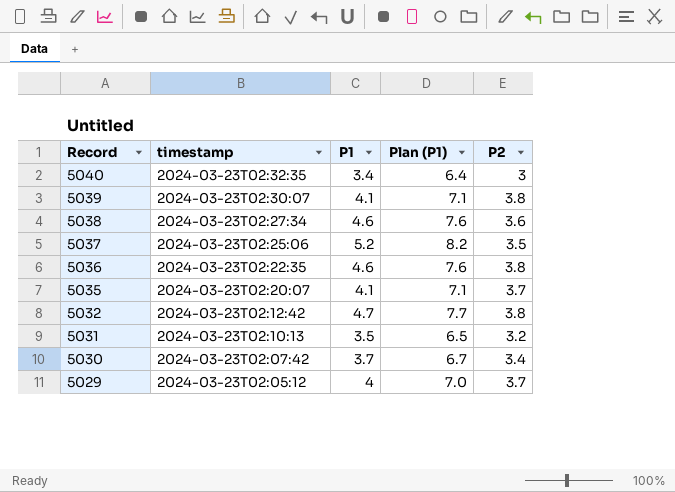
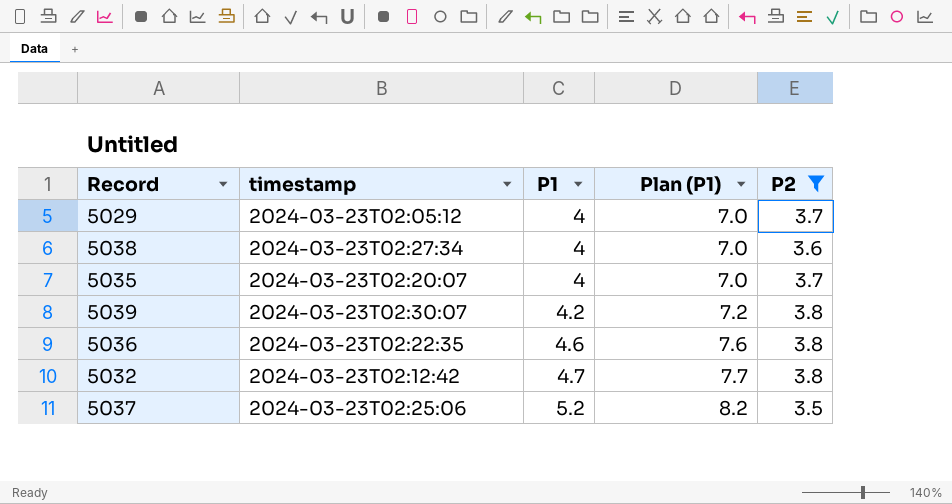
filter: none -> P2 >= 3.5
row order: Record descending -> P1 ascending
5038 | P1: 4.6 -> 4
5038 | Plan (P1): 7.6 -> 7.0
5035 | P1: 4.1 -> 4
5035 | Plan (P1): 7.1 -> 7.0
5039 | P1: 4.1 -> 4.2
5039 | Plan (P1): 7.1 -> 7.2

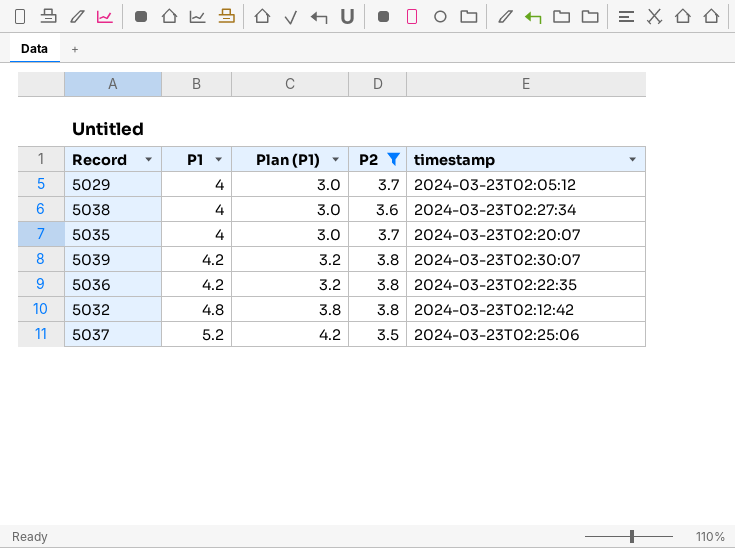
column Plan (P1) | formula: [P1] + 3 -> [P1] - 1
column timestamp | position: 2 -> 5
5036 | P1: 4.6 -> 4.2
5032 | P1: 4.7 -> 4.8

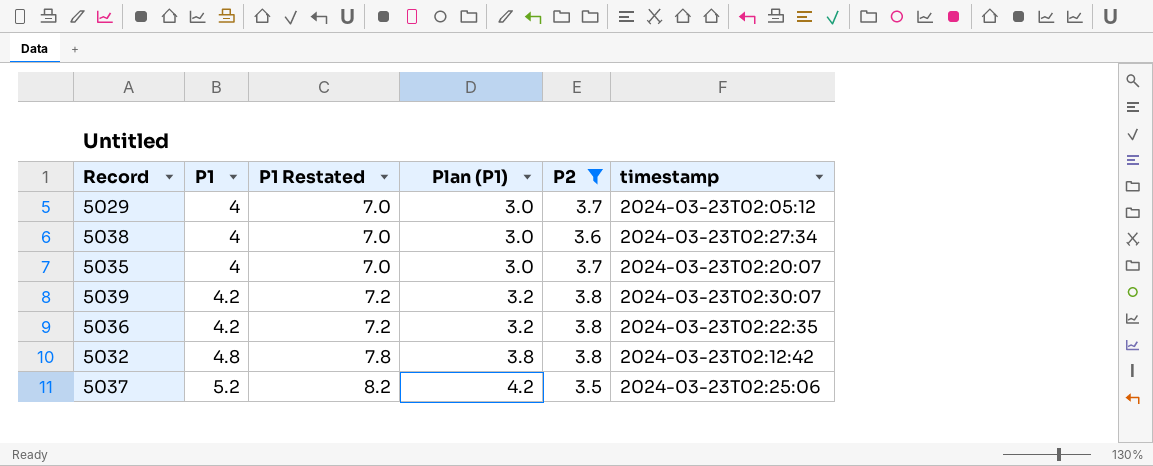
column P1 Restated | formula: none -> [P1] + 3

